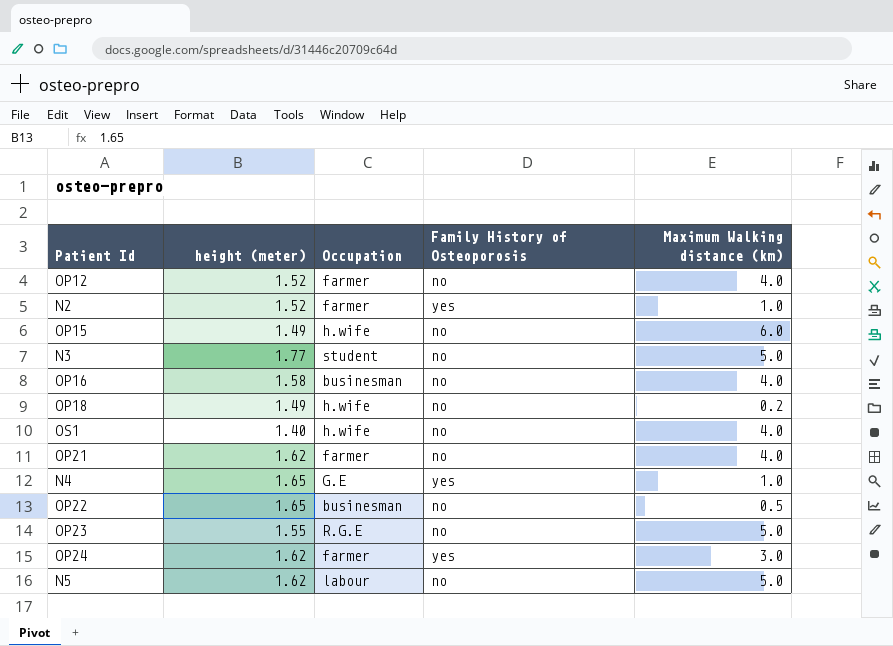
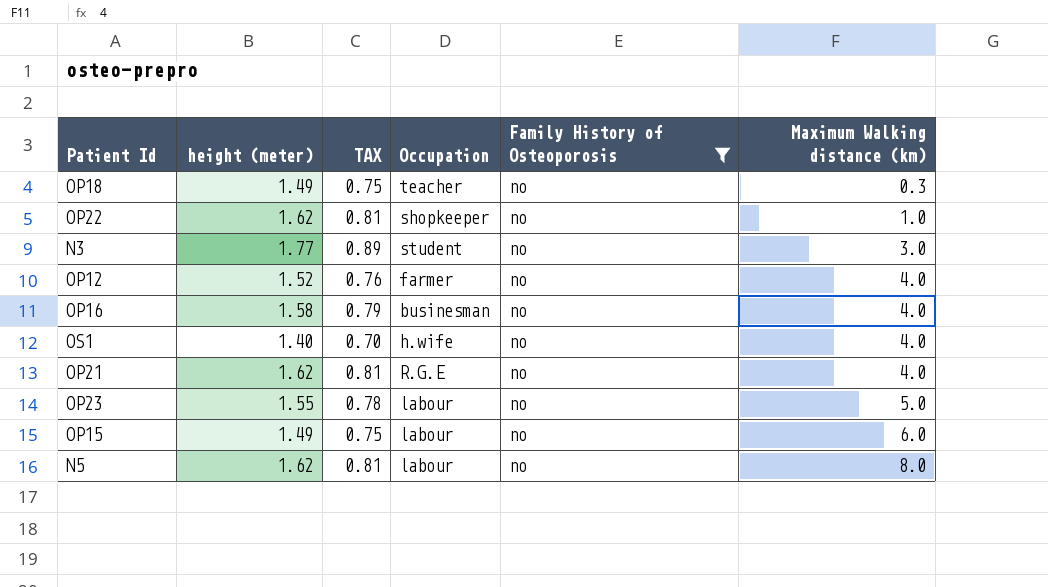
filter: none -> Family History of Osteoporosis = no
row order: none -> Maximum Walking distance (km) ascending
column TAX | formula: none -> [height (meter)] * 0.5
OP18 | Occupation: h.wife -> teacher
OP18 | Maximum Walking distance (km): 0.2 -> 0.3
OP22 | height (meter): 1.65 -> 1.62
OP22 | Occupation: businesman -> shopkeeper
OP22 | Maximum Walking distance (km): 0.5 -> 1.0
N3 | Maximum Walking distance (km): 5.0 -> 3.0
OP21 | Occupation: farmer -> R.G.E
OP23 | Occupation: R.G.E -> labour
OP15 | Occupation: h.wife -> labour
N5 | Maximum Walking distance (km): 5.0 -> 8.0

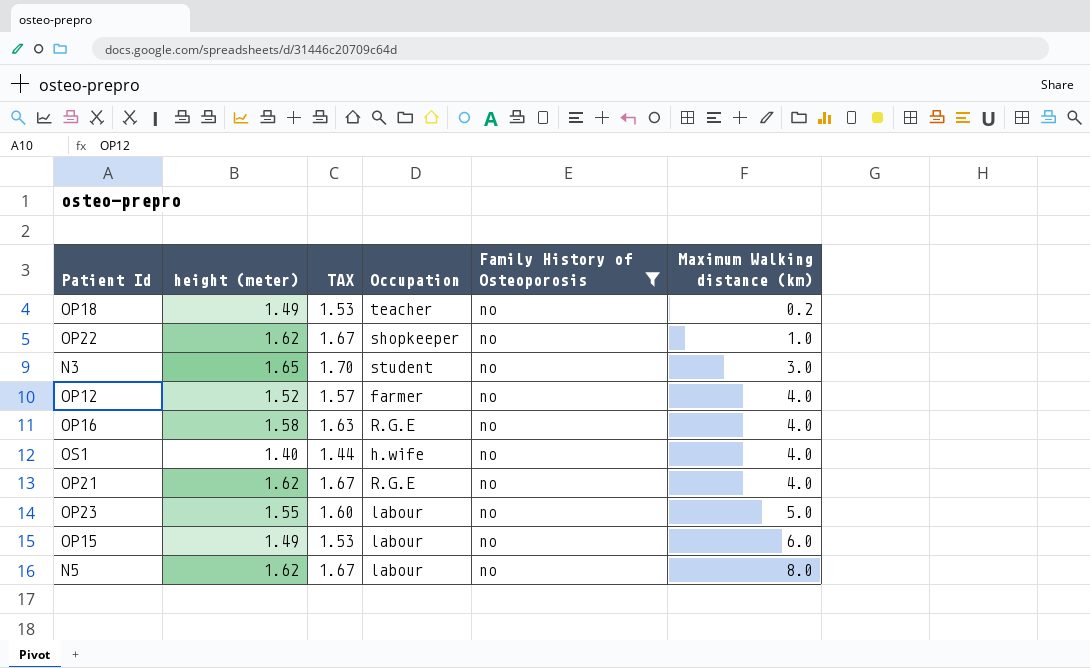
column TAX | formula: [height (meter)] * 0.5 -> [height (meter)] * 1.03
OP18 | Maximum Walking distance (km): 0.3 -> 0.2
N3 | height (meter): 1.77 -> 1.65
OP16 | Occupation: businesman -> R.G.E

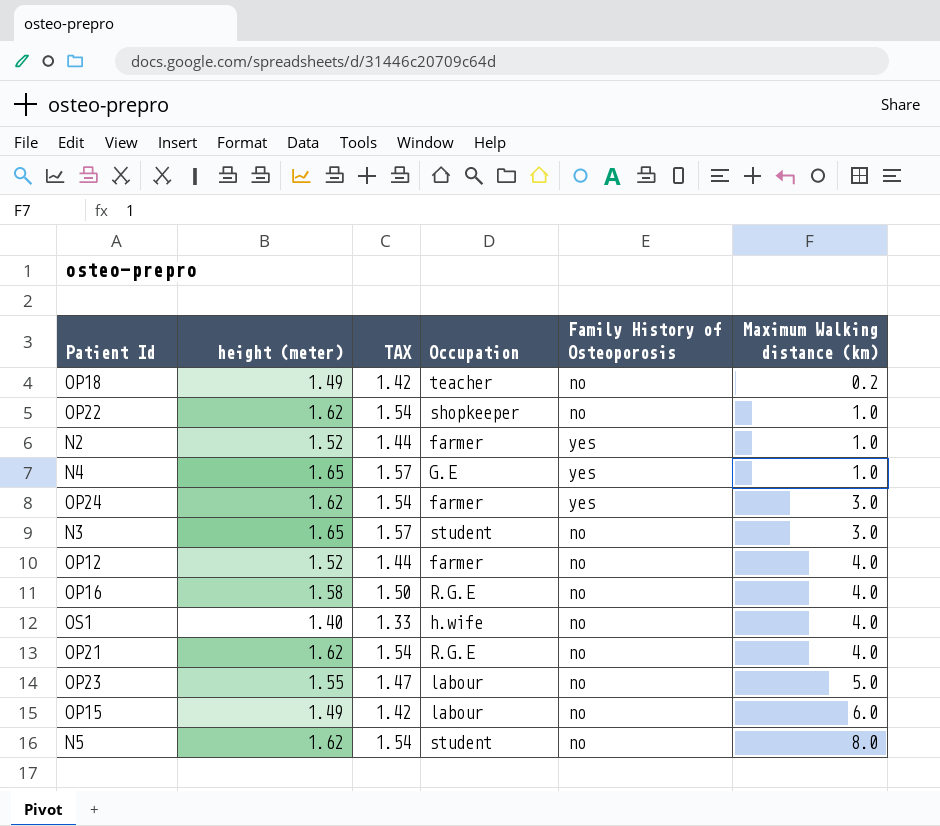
filter: Family History of Osteoporosis = no -> none
column TAX | formula: [height (meter)] * 1.03 -> [height (meter)] * 0.95
N5 | Occupation: labour -> student

